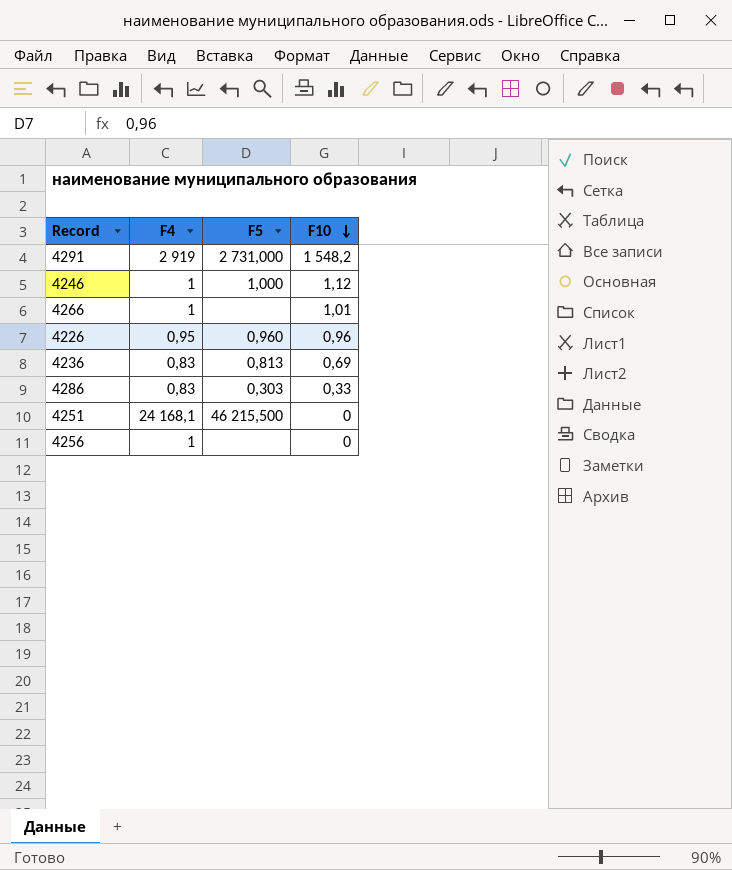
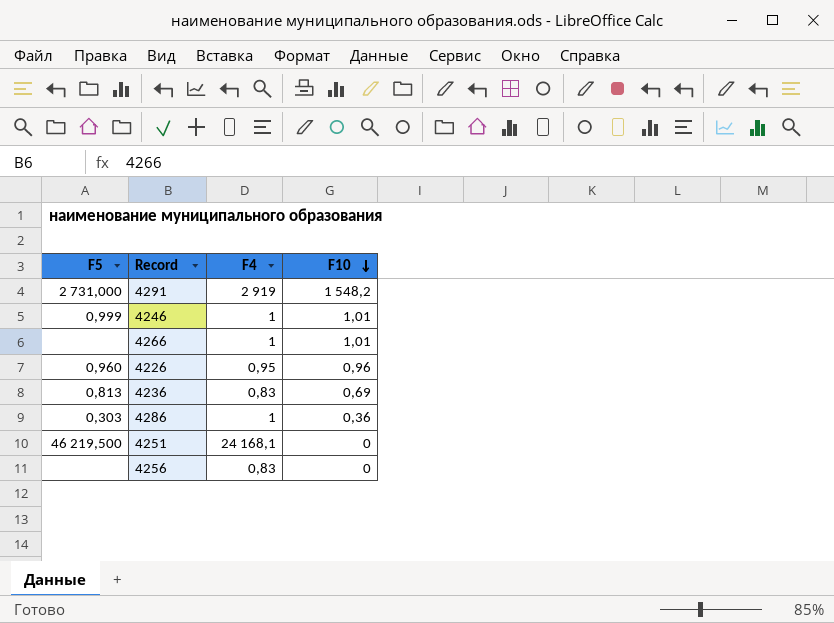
column F5 | position: 3 -> 1
4246 | F5: 1,000 -> 0,999
4246 | F10: 1,12 -> 1,01
4286 | F4: 0,83 -> 1
4286 | F10: 0,33 -> 0,36
4251 | F5: 46 215,500 -> 46 219,500
4256 | F4: 1 -> 0,83

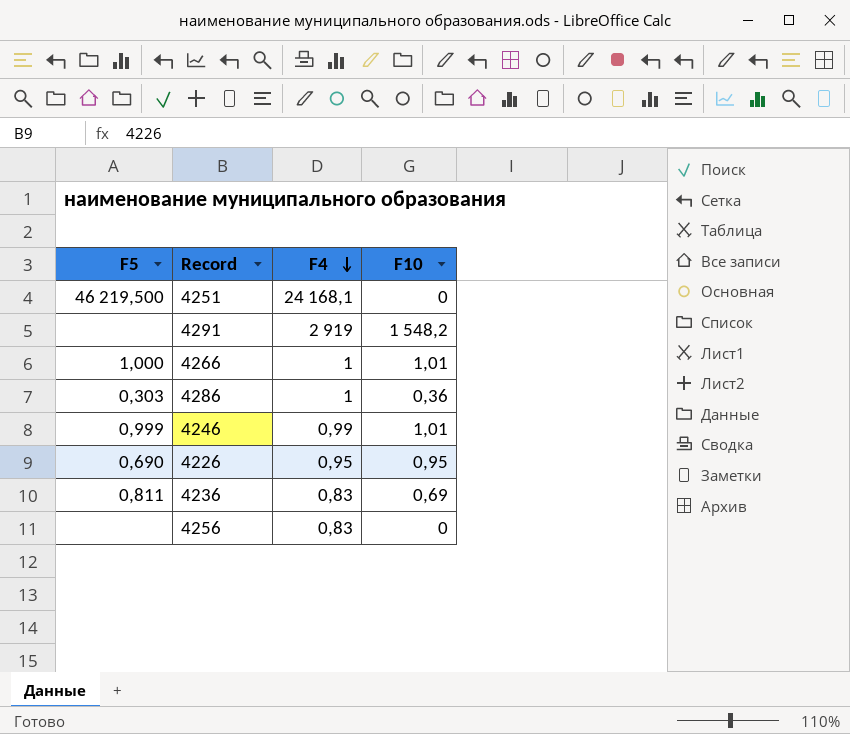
row order: F10 descending -> F4 descending
4291 | F5: 2 731,000 -> none
4266 | F5: none -> 1,000
4246 | F4: 1 -> 0,99
4226 | F5: 0,960 -> 0,690
4226 | F10: 0,96 -> 0,95
4236 | F5: 0,813 -> 0,811

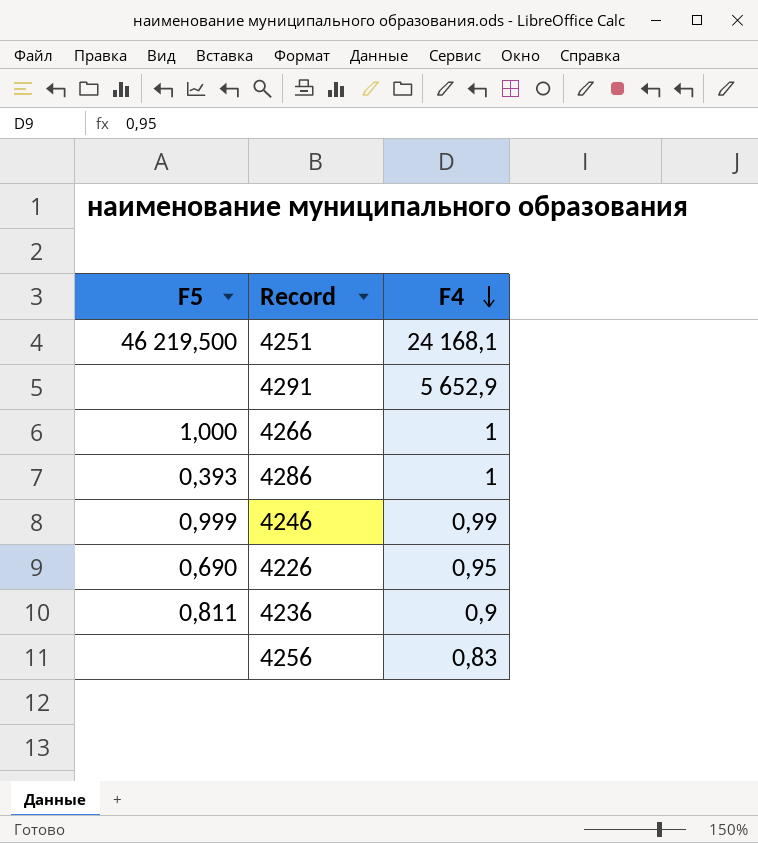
column F10 | position: 4 -> none
4291 | F4: 2 919 -> 5 652,9
4286 | F5: 0,303 -> 0,393
4236 | F4: 0,83 -> 0,9

